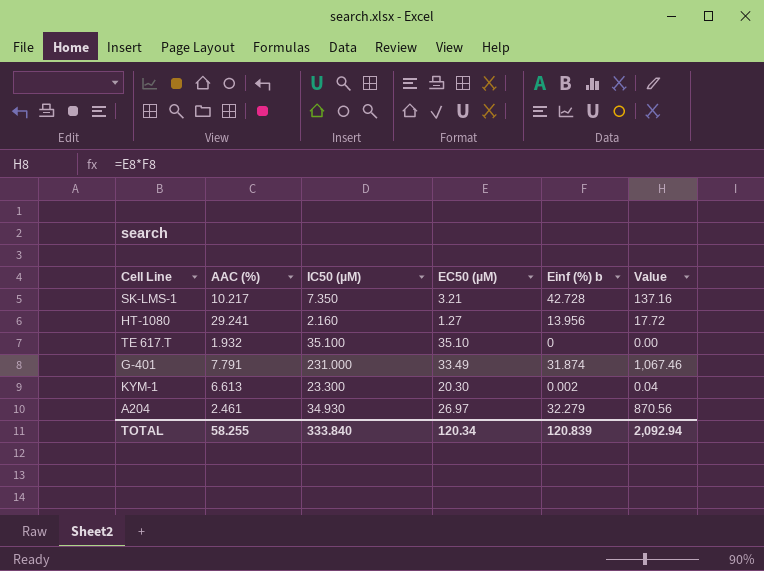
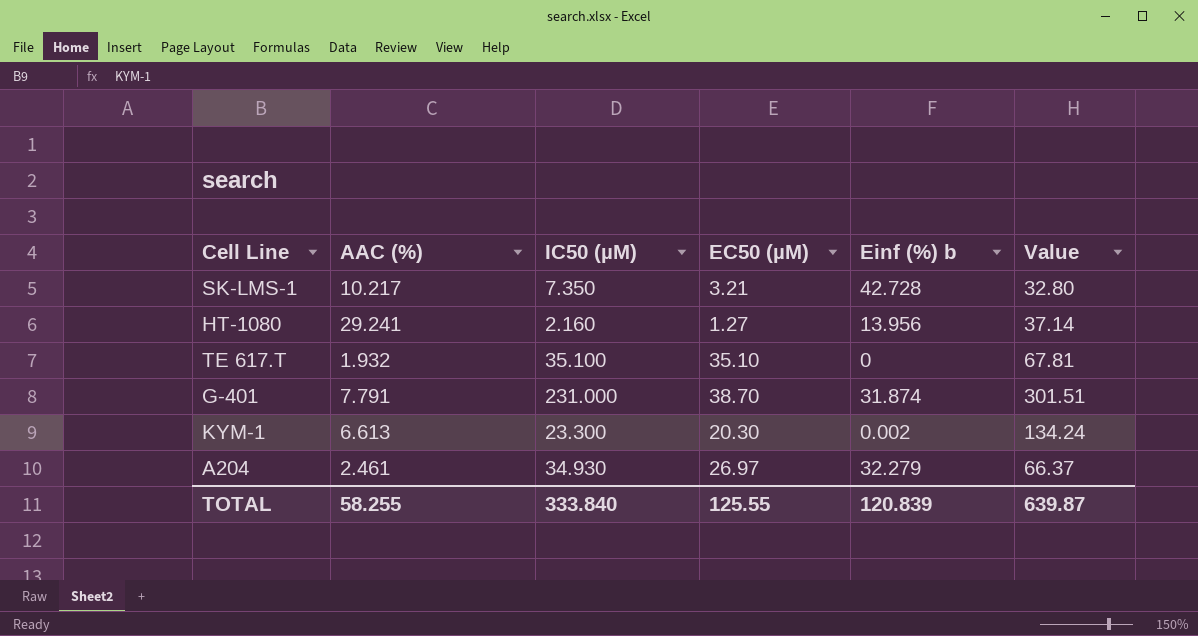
column Value | formula: [EC50 (µM)] * [Einf (%) b] -> [AAC (%)] * [EC50 (µM)]
G-401 | EC50 (µM): 33.49 -> 38.70
TOTAL | EC50 (µM): 120.34 -> 125.55
TOTAL | Value: 2,092.94 -> 639.87

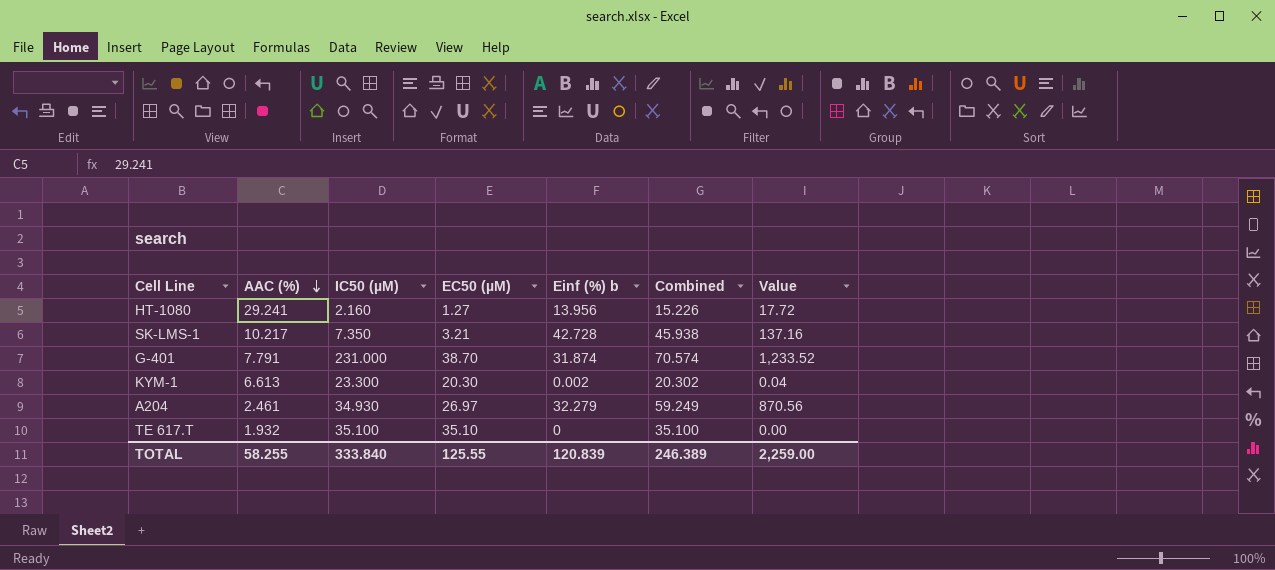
row order: none -> AAC (%) descending
column Combined | formula: none -> [EC50 (µM)] + [Einf (%) b]
column Value | formula: [AAC (%)] * [EC50 (µM)] -> [EC50 (µM)] * [Einf (%) b]
TOTAL | Value: 639.87 -> 2,259.00

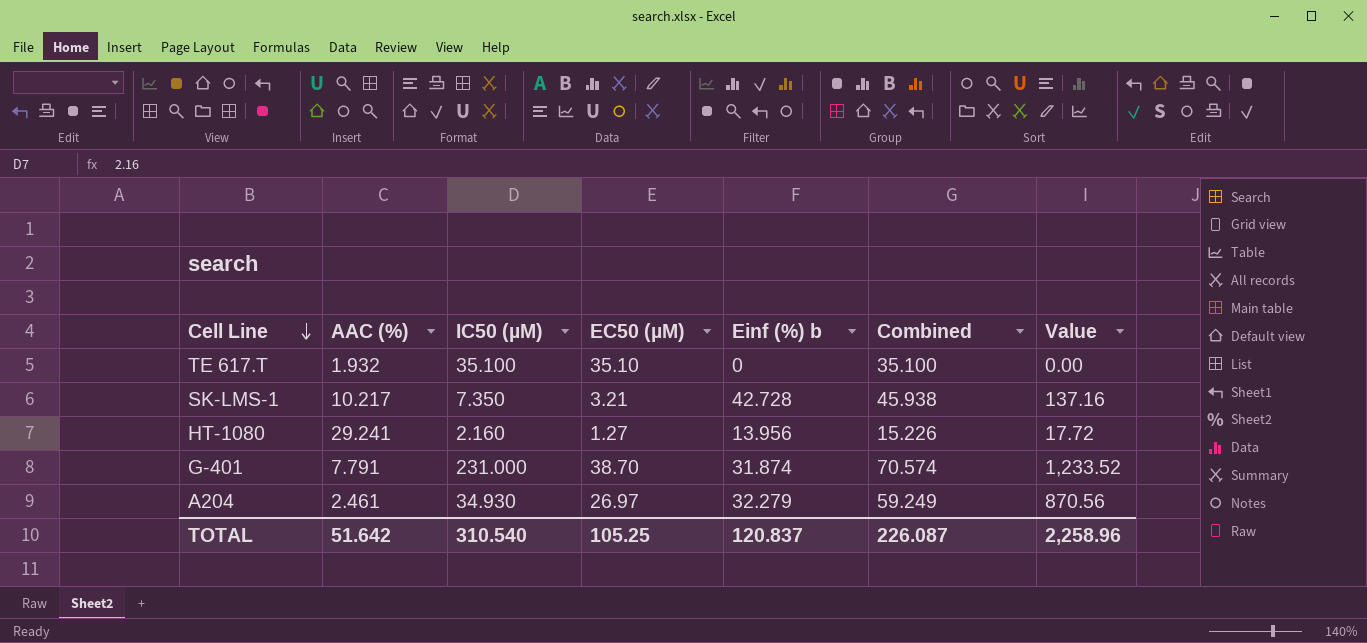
row order: AAC (%) descending -> Cell Line descending
row KYM-1: 6.613 | 23.300 | 20.30 | 0.002 | 20.302 | 0.04 -> none
TOTAL | AAC (%): 58.255 -> 51.642
TOTAL | IC50 (µM): 333.840 -> 310.540
TOTAL | EC50 (µM): 125.55 -> 105.25
TOTAL | Einf (%) b: 120.839 -> 120.837
TOTAL | Combined: 246.389 -> 226.087
TOTAL | Value: 2,259.00 -> 2,258.96

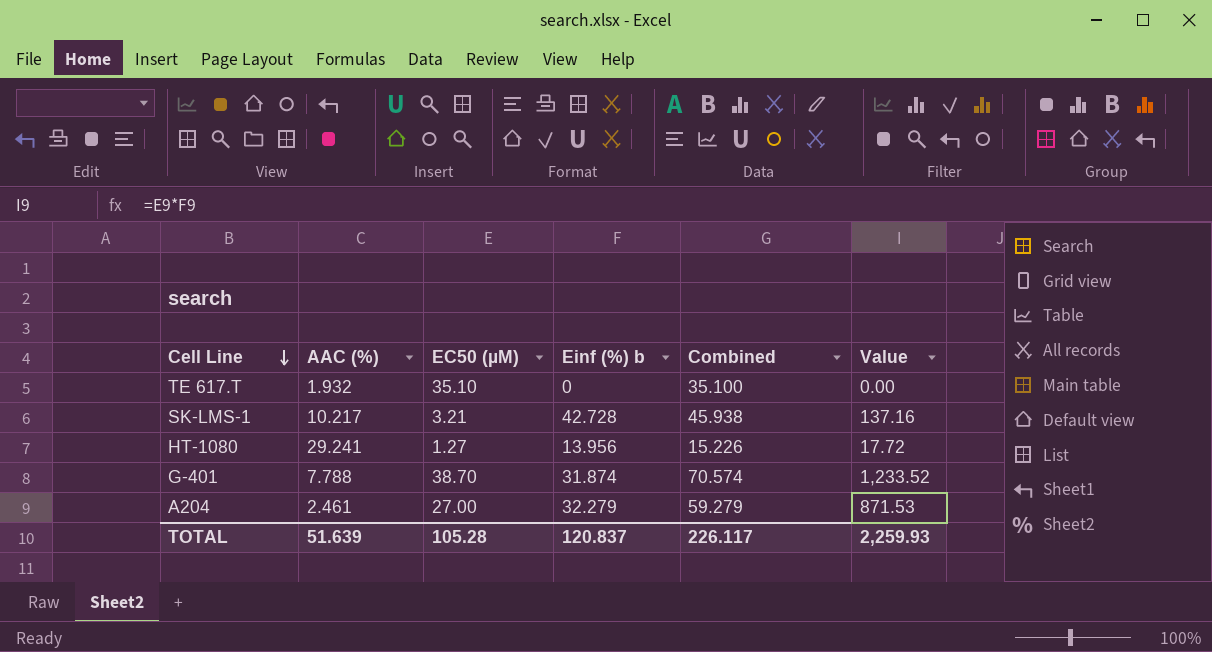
column IC50 (µM) | position: 3 -> none
G-401 | AAC (%): 7.791 -> 7.788
A204 | EC50 (µM): 26.97 -> 27.00
A204 | Combined: 59.249 -> 59.279
A204 | Value: 870.56 -> 871.53
TOTAL | AAC (%): 51.642 -> 51.639
TOTAL | EC50 (µM): 105.25 -> 105.28
TOTAL | Combined: 226.087 -> 226.117
TOTAL | Value: 2,258.96 -> 2,259.93

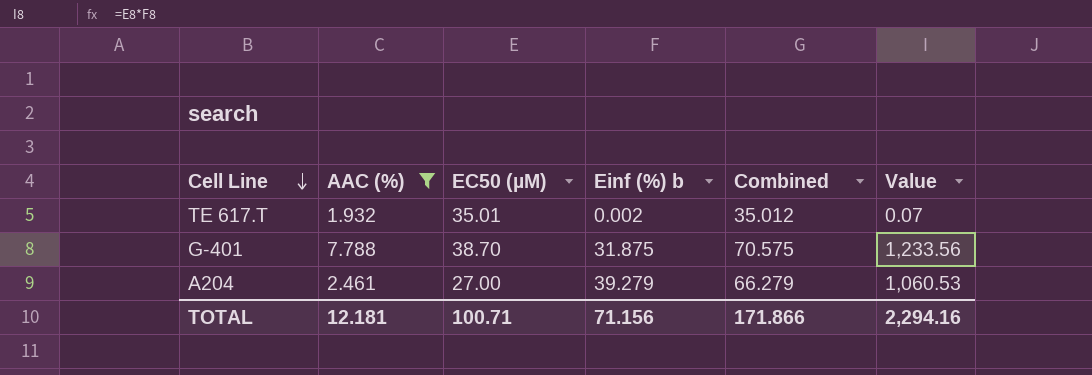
filter: none -> AAC (%) <= 7.788
TE 617.T | EC50 (µM): 35.10 -> 35.01
TE 617.T | Einf (%) b: 0 -> 0.002
TE 617.T | Combined: 35.100 -> 35.012
TE 617.T | Value: 0.00 -> 0.07
G-401 | Einf (%) b: 31.874 -> 31.875
G-401 | Combined: 70.574 -> 70.575
G-401 | Value: 1,233.52 -> 1,233.56
A204 | Einf (%) b: 32.279 -> 39.279
A204 | Combined: 59.279 -> 66.279
A204 | Value: 871.53 -> 1,060.53
TOTAL | AAC (%): 51.639 -> 12.181
TOTAL | EC50 (µM): 105.28 -> 100.71
TOTAL | Einf (%) b: 120.837 -> 71.156
TOTAL | Combined: 226.117 -> 171.866
TOTAL | Value: 2,259.93 -> 2,294.16

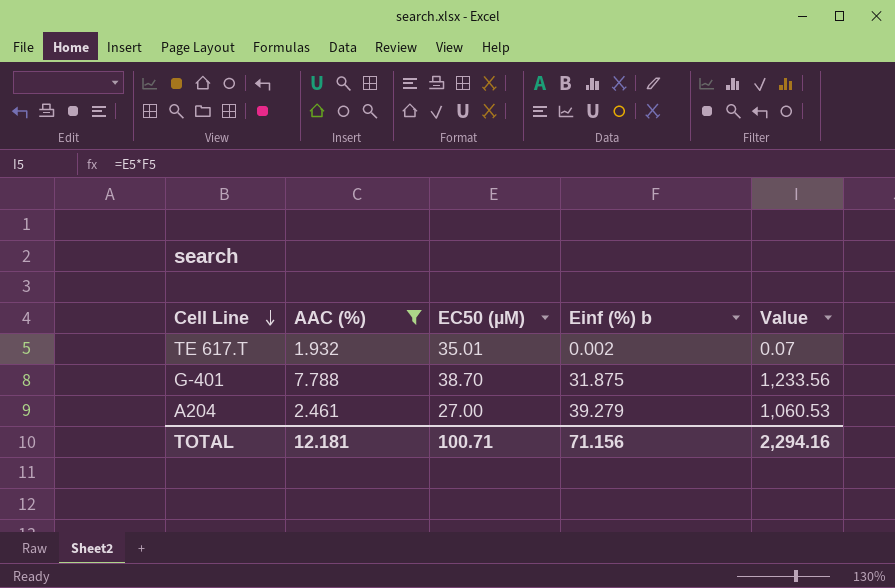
column Combined | formula: [EC50 (µM)] + [Einf (%) b] -> none

